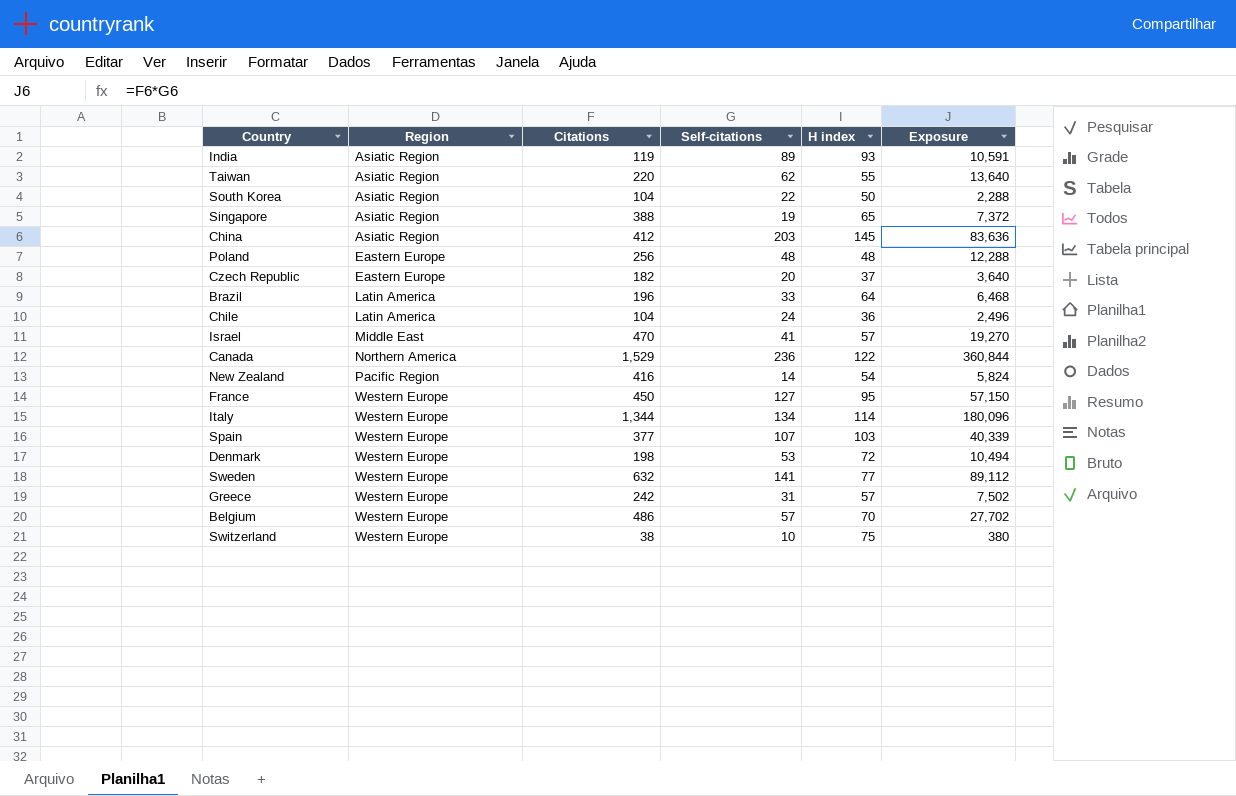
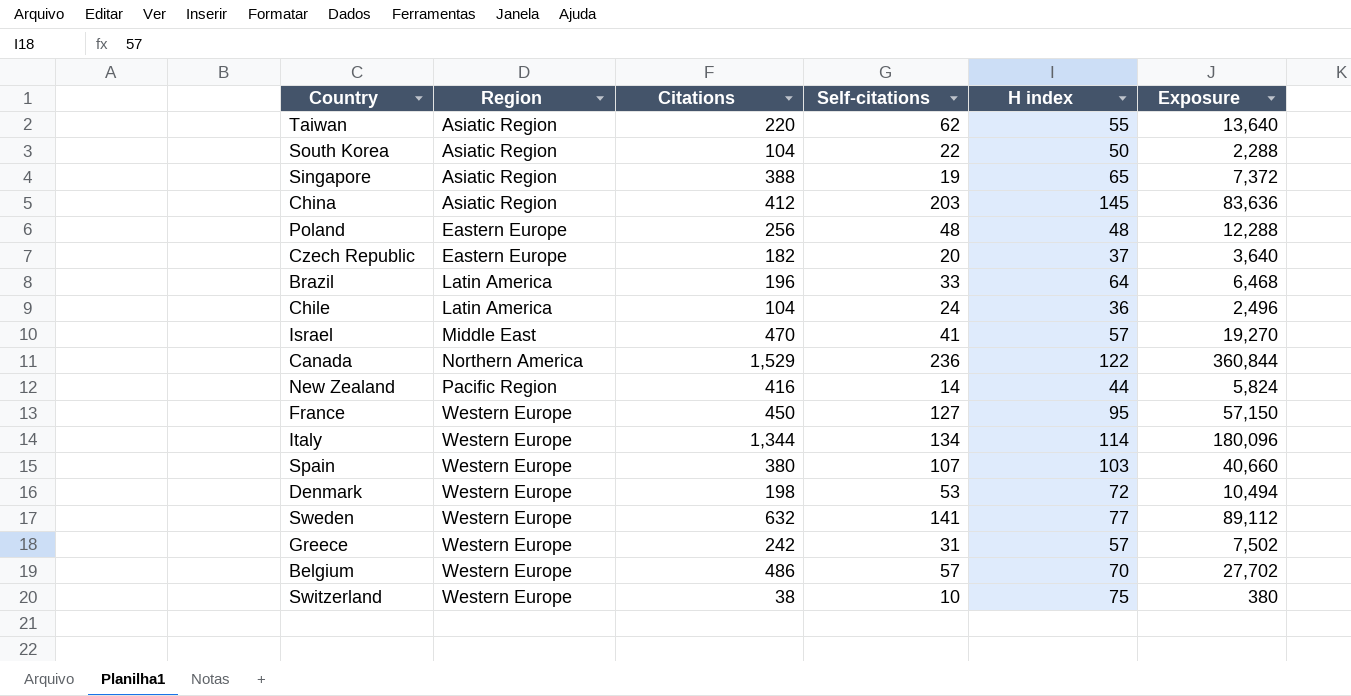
row India: Asiatic Region | 119 | 89 | 93 | 10,591 -> none
New Zealand | H index: 54 -> 44
Spain | Citations: 377 -> 380
Spain | Exposure: 40,339 -> 40,660

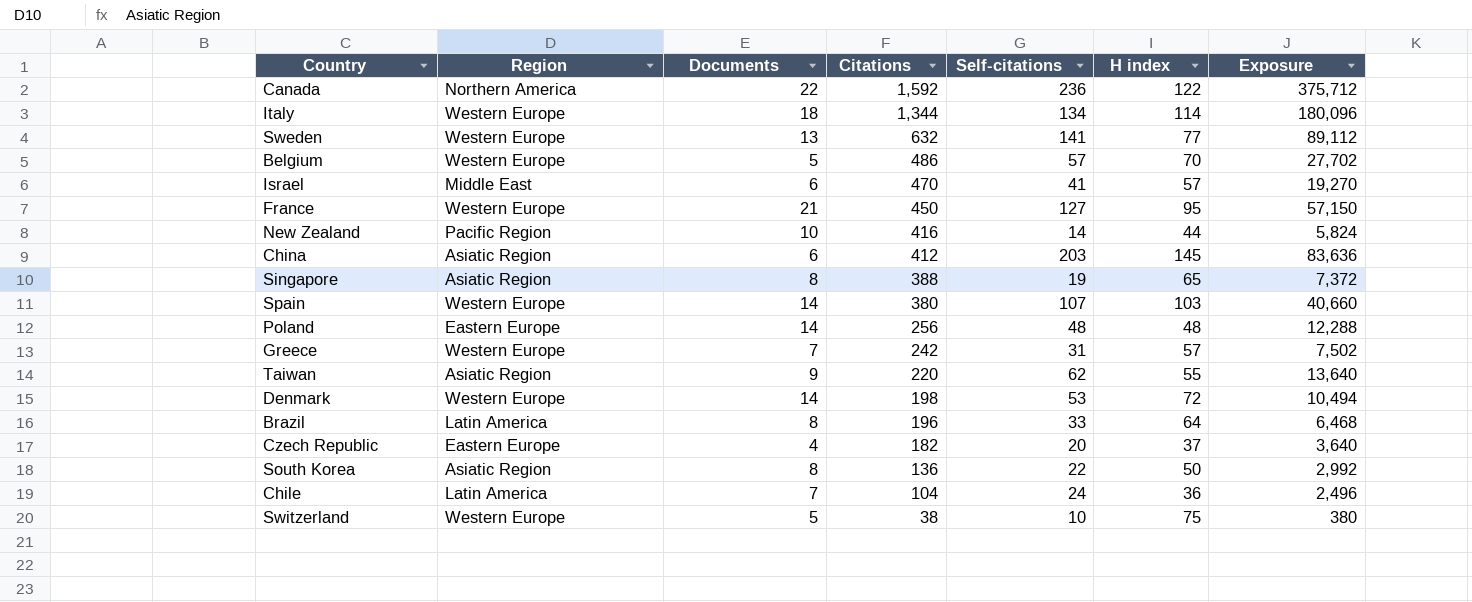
row order: Region ascending -> Citations descending
column Documents | position: none -> 3
Canada | Citations: 1,529 -> 1,592
Canada | Exposure: 360,844 -> 375,712
South Korea | Citations: 104 -> 136
South Korea | Exposure: 2,288 -> 2,992

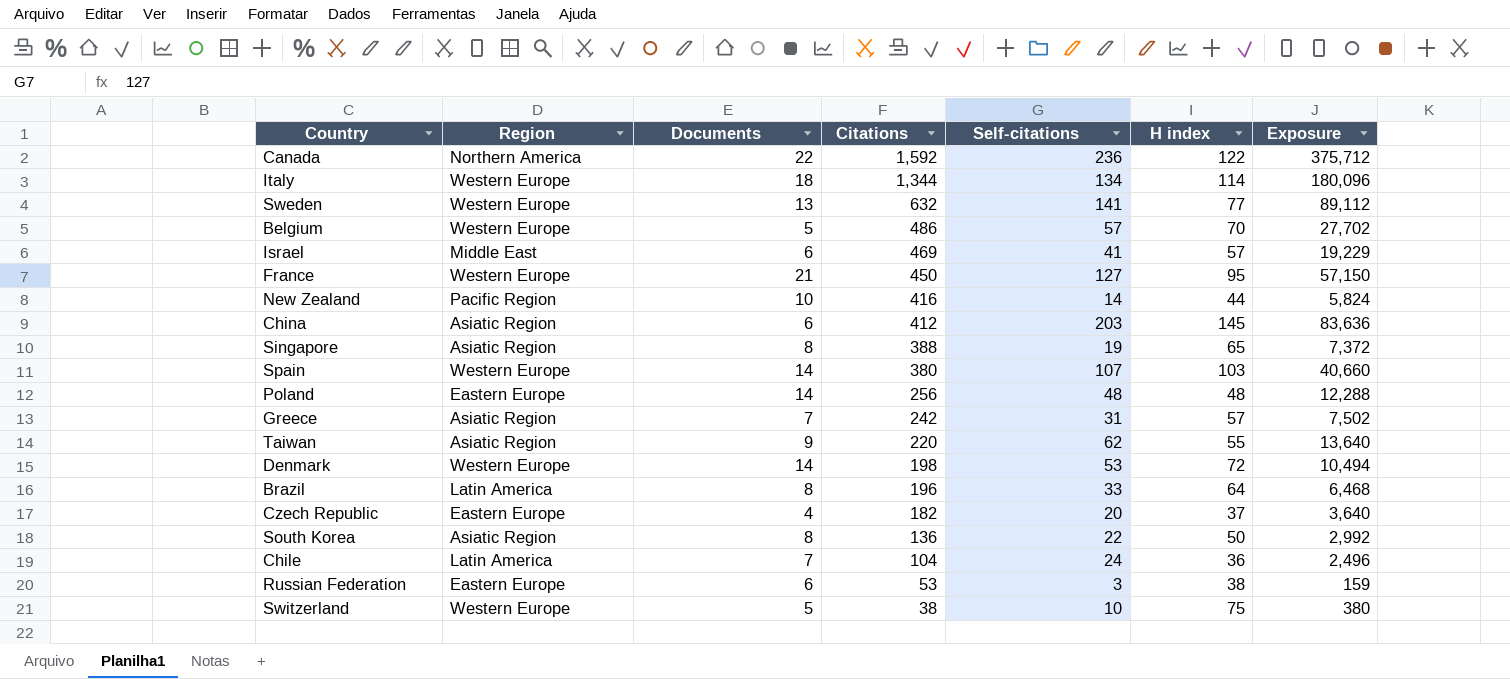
Israel | Citations: 470 -> 469
Israel | Exposure: 19,270 -> 19,229
Greece | Region: Western Europe -> Asiatic Region
row Russian Federation: none -> Eastern Europe | 6 | 53 | 3 | 38 | 159

